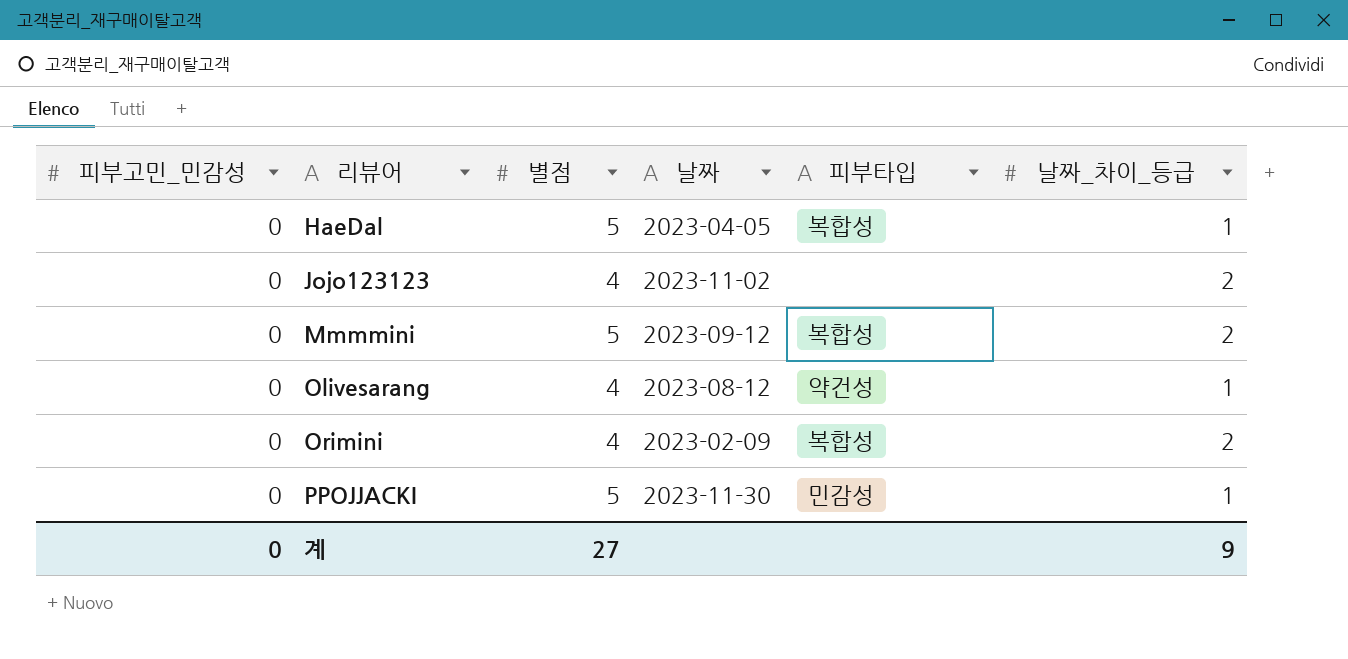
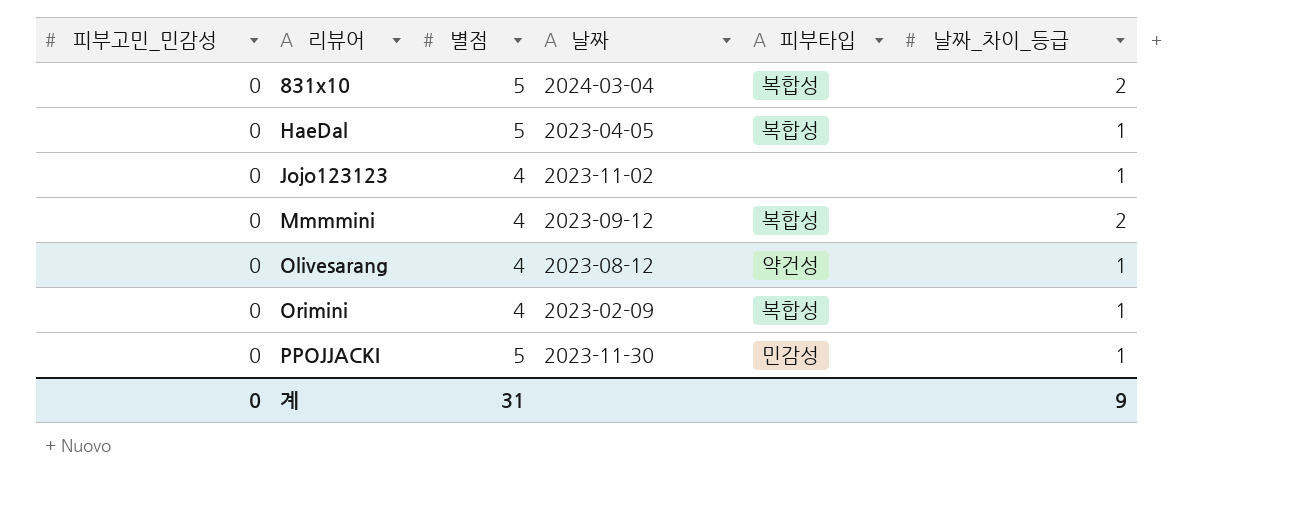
row 831x10: none -> 0 | 5 | 2024-03-04 | 복합성 | 2
Jojo123123 | 날짜_차이_등급: 2 -> 1
Mmmmini | 별점: 5 -> 4
Orimini | 날짜_차이_등급: 2 -> 1
계 | 별점: 27 -> 31

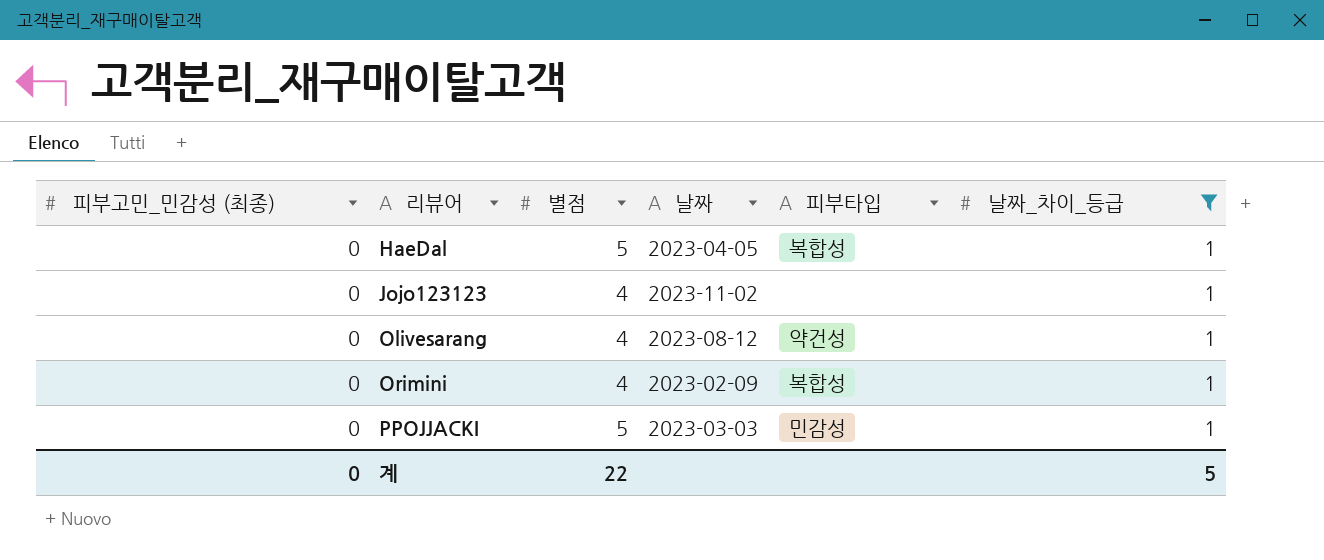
filter: none -> 날짜_차이_등급 = 1
column name: 피부고민_민감성 -> 피부고민_민감성 (최종)
PPOJJACKI | 날짜: 2023-11-30 -> 2023-03-03
계 | 별점: 31 -> 22
계 | 날짜_차이_등급: 9 -> 5

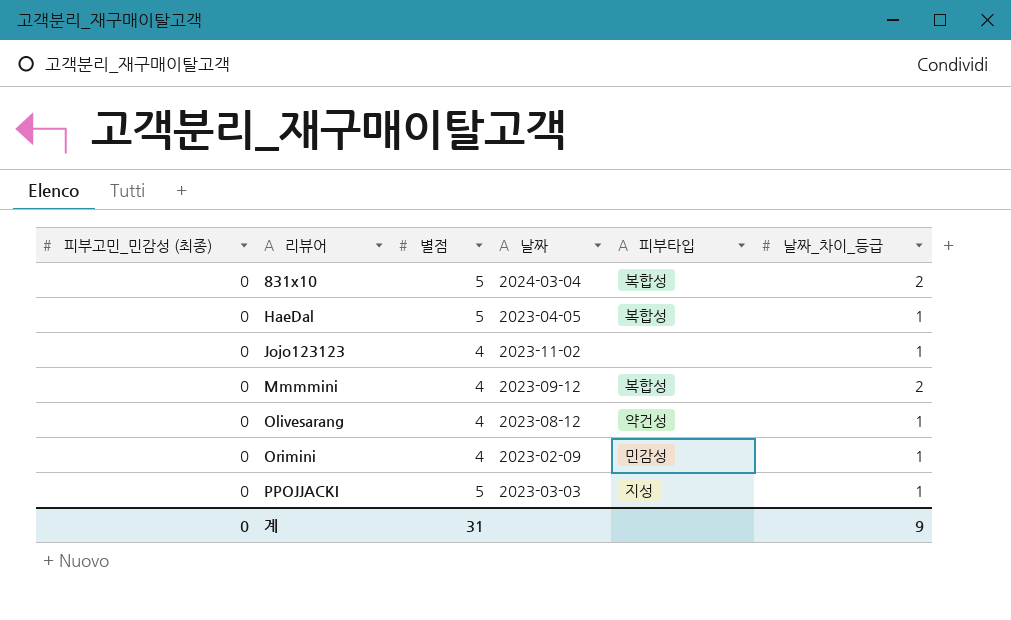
filter: 날짜_차이_등급 = 1 -> none
Orimini | 피부타입: 복합성 -> 민감성
PPOJJACKI | 피부타입: 민감성 -> 지성
계 | 별점: 22 -> 31
계 | 날짜_차이_등급: 5 -> 9

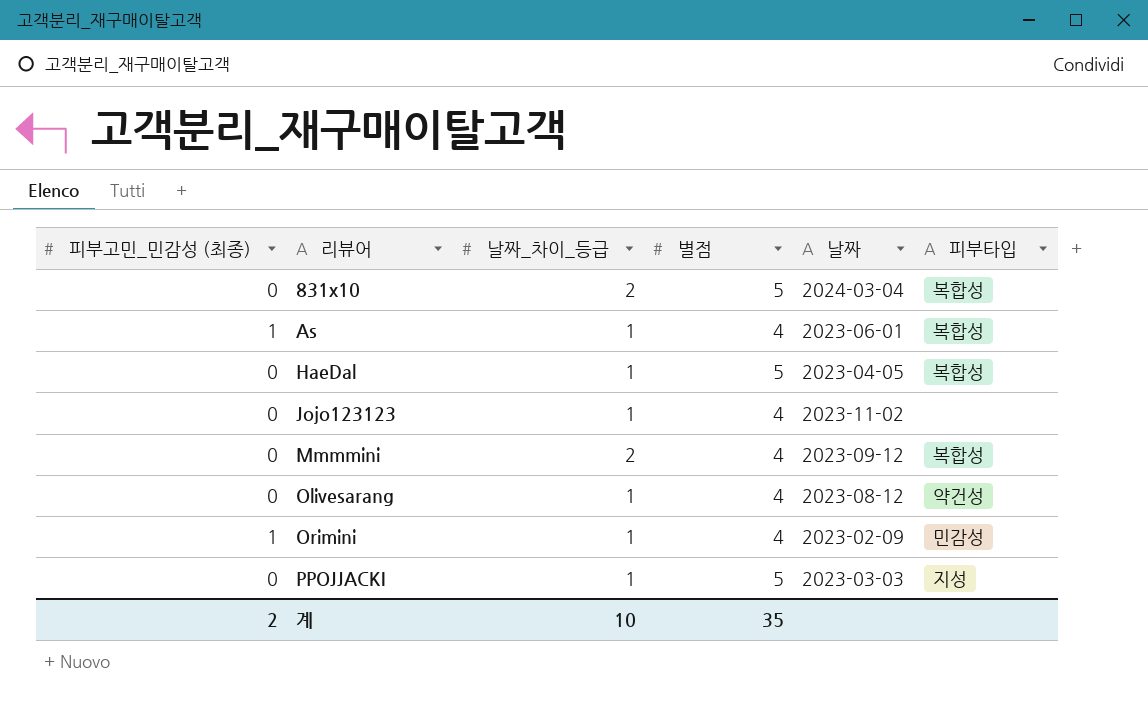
column 날짜_차이_등급 | position: 6 -> 3
row As: none -> 1 | 1 | 4 | 2023-06-01 | 복합성
Orimini | 피부고민_민감성 (최종): 0 -> 1
계 | 피부고민_민감성 (최종): 0 -> 2
계 | 날짜_차이_등급: 9 -> 10
계 | 별점: 31 -> 35

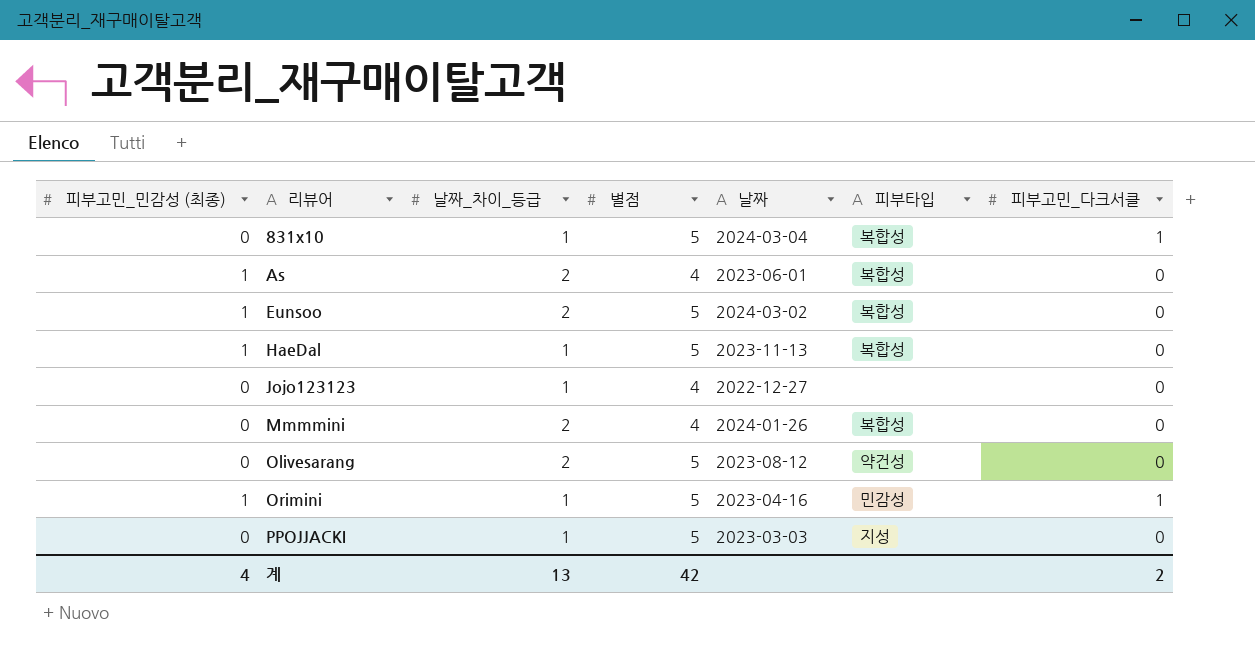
column 피부고민_다크서클 | position: none -> 7
831x10 | 날짜_차이_등급: 2 -> 1
As | 날짜_차이_등급: 1 -> 2
row Eunsoo: none -> 1 | 2 | 5 | 2024-03-02 | 복합성 | 0
HaeDal | 피부고민_민감성 (최종): 0 -> 1
HaeDal | 날짜: 2023-04-05 -> 2023-11-13
Jojo123123 | 날짜: 2023-11-02 -> 2022-12-27
Mmmmini | 날짜: 2023-09-12 -> 2024-01-26
Olivesarang | 날짜_차이_등급: 1 -> 2
Olivesarang | 별점: 4 -> 5
Orimini | 별점: 4 -> 5
Orimini | 날짜: 2023-02-09 -> 2023-04-16
계 | 피부고민_민감성 (최종): 2 -> 4
계 | 날짜_차이_등급: 10 -> 13
계 | 별점: 35 -> 42

